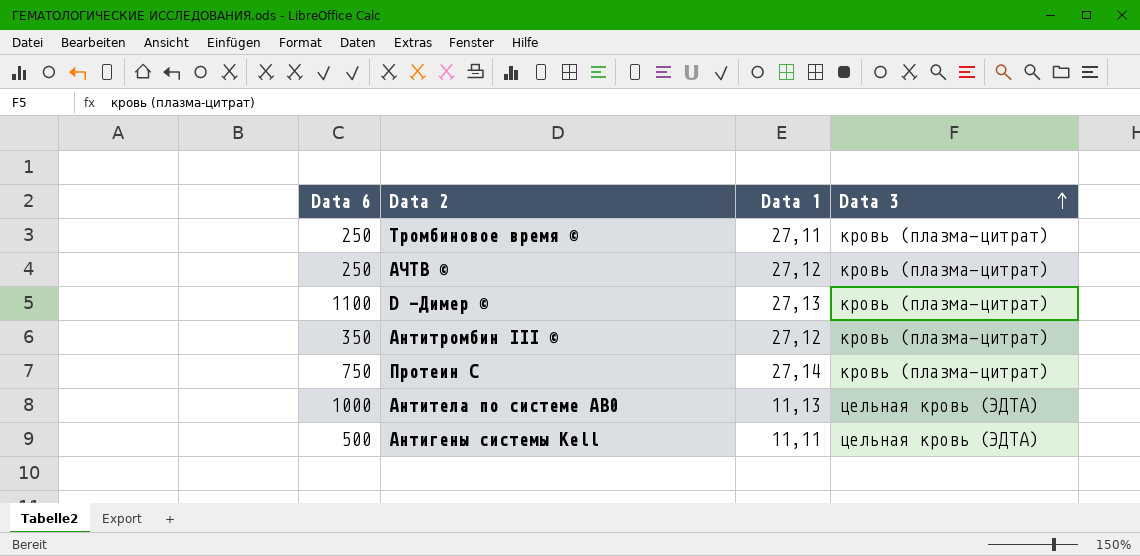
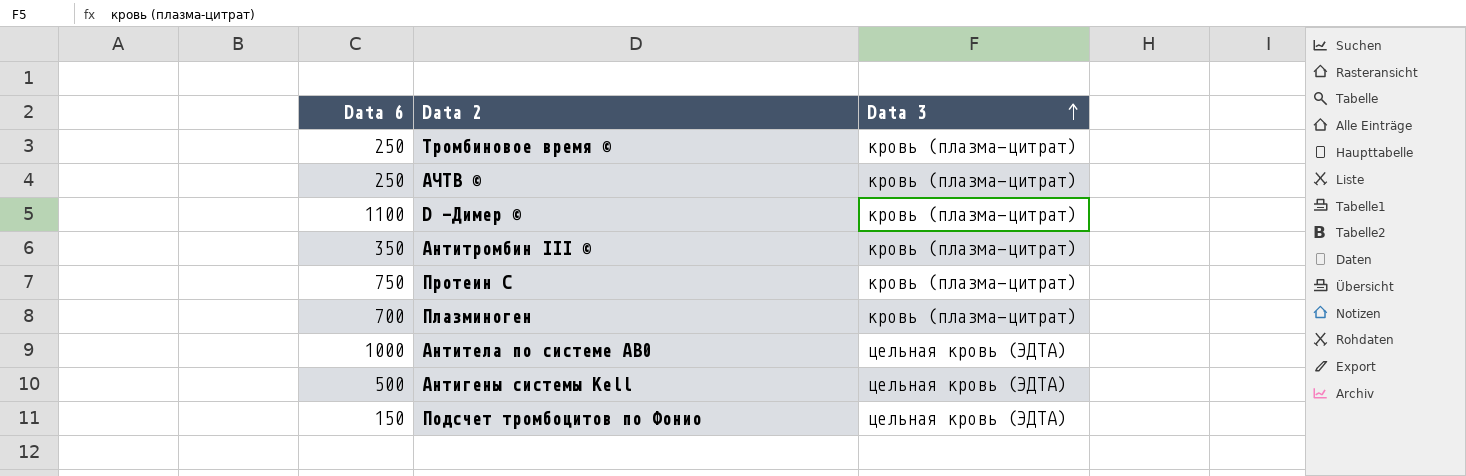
column Data 1 | position: 3 -> none
row Плазминоген: none -> 700 | кровь (плазма-цитрат)
row Подсчет тромбоцитов по Фонио: none -> 150 | цельная кровь (ЭДТА)

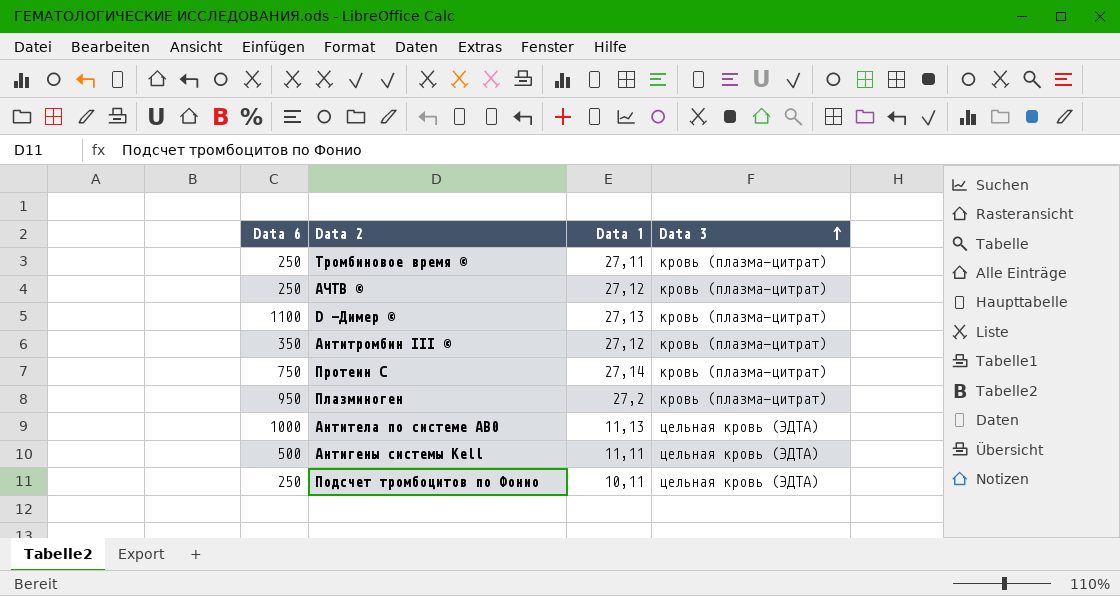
column Data 1 | position: none -> 3
Плазминоген | Data 6: 700 -> 950
Подсчет тромбоцитов по Фонио | Data 6: 150 -> 250

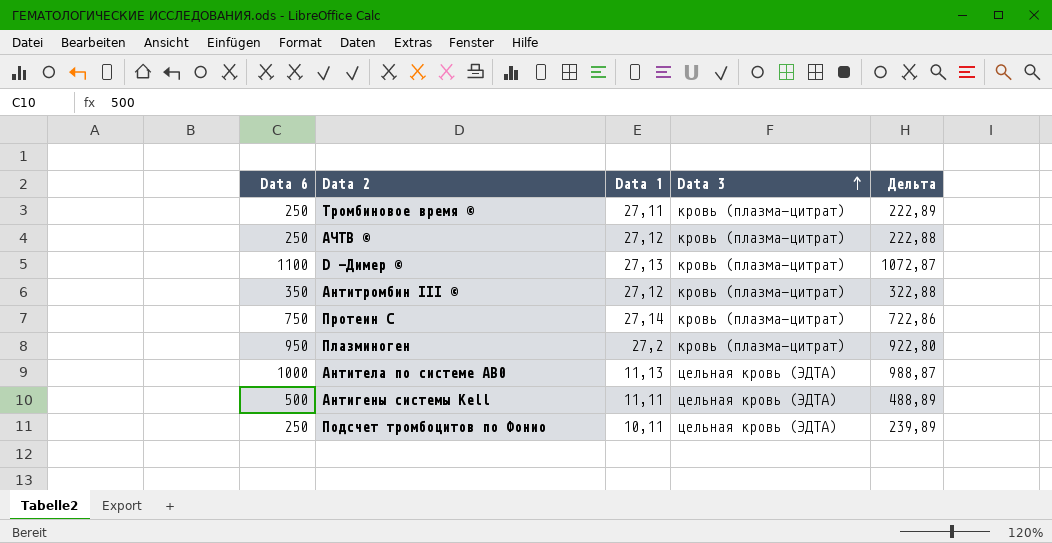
column Дельта | formula: none -> [Data 6] - [Data 1]

